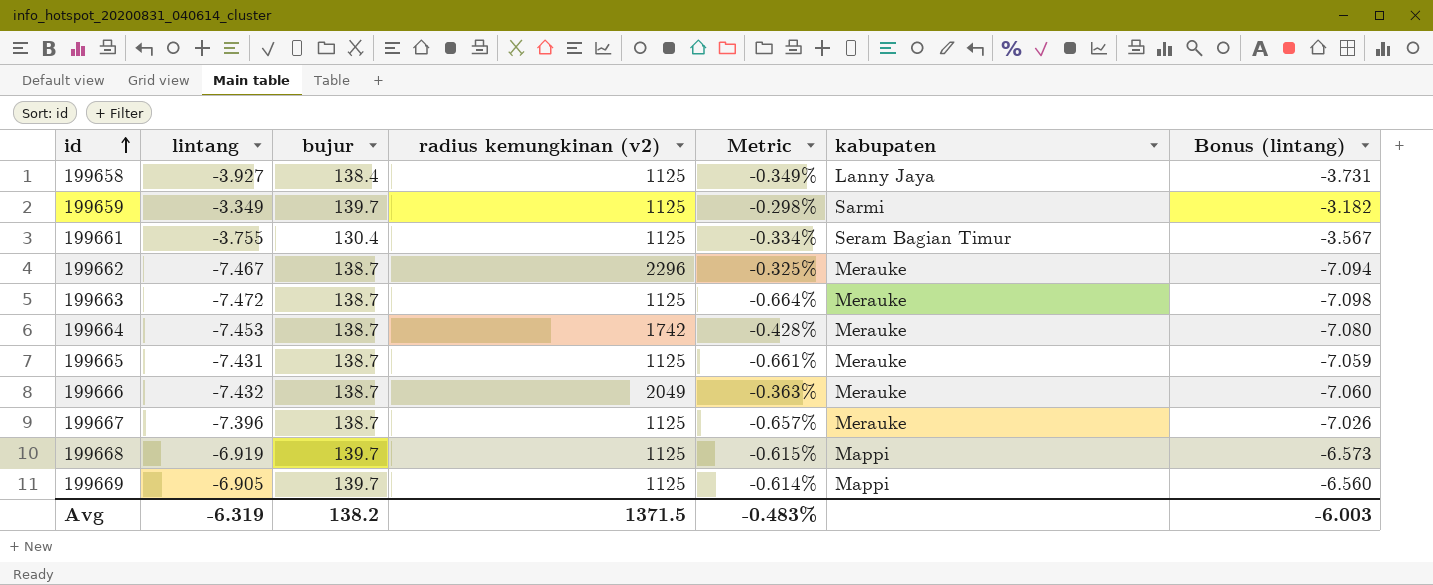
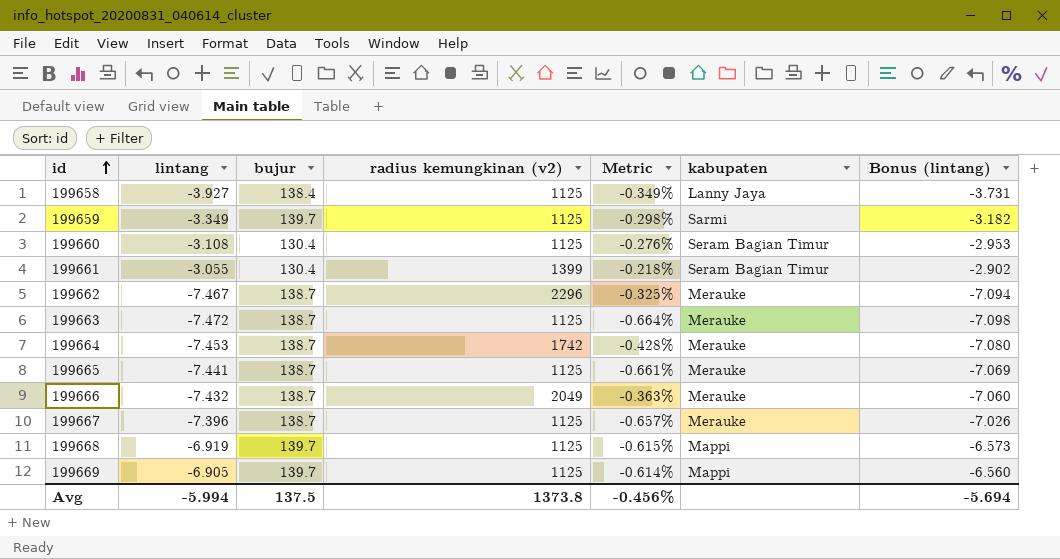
row 199660: none -> -3.108 | 130.4 | 1125 | -0.276% | Seram Bagian Timur | -2.953
199661 | lintang: -3.755 -> -3.055
199661 | radius kemungkinan (v2): 1125 -> 1399
199661 | Metric: -0.334% -> -0.218%
199661 | Bonus (lintang): -3.567 -> -2.902
199665 | lintang: -7.431 -> -7.441
199665 | Bonus (lintang): -7.059 -> -7.069
Avg | lintang: -6.319 -> -5.994
Avg | bujur: 138.2 -> 137.5
Avg | radius kemungkinan (v2): 1371.5 -> 1373.8
Avg | Metric: -0.483% -> -0.456%
Avg | Bonus (lintang): -6.003 -> -5.694

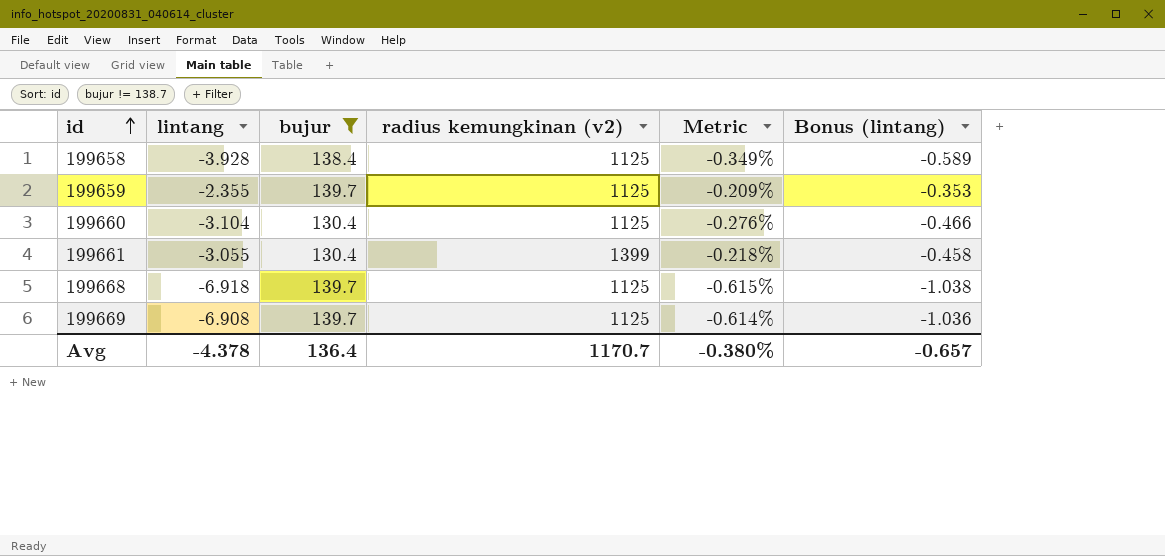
filter: none -> bujur != 138.7
column kabupaten | position: 6 -> none
column Bonus (lintang) | formula: [lintang] * 0.95 -> [lintang] * 0.15
199658 | lintang: -3.927 -> -3.928
199659 | lintang: -3.349 -> -2.355
199659 | Metric: -0.298% -> -0.209%
199660 | lintang: -3.108 -> -3.104
199668 | lintang: -6.919 -> -6.918
199669 | lintang: -6.905 -> -6.908
Avg | lintang: -5.994 -> -4.378
Avg | bujur: 137.5 -> 136.4
Avg | radius kemungkinan (v2): 1373.8 -> 1170.7
Avg | Metric: -0.456% -> -0.380%
Avg | Bonus (lintang): -5.694 -> -0.657

